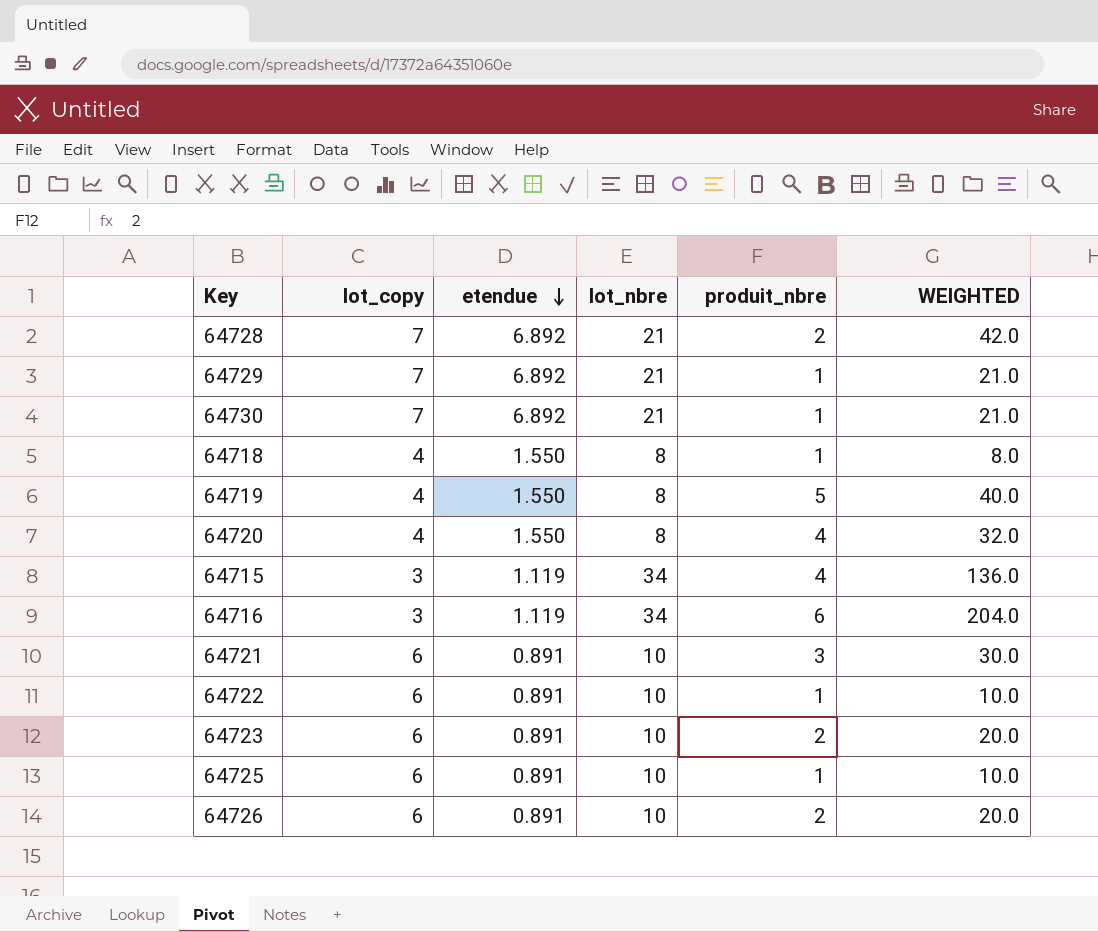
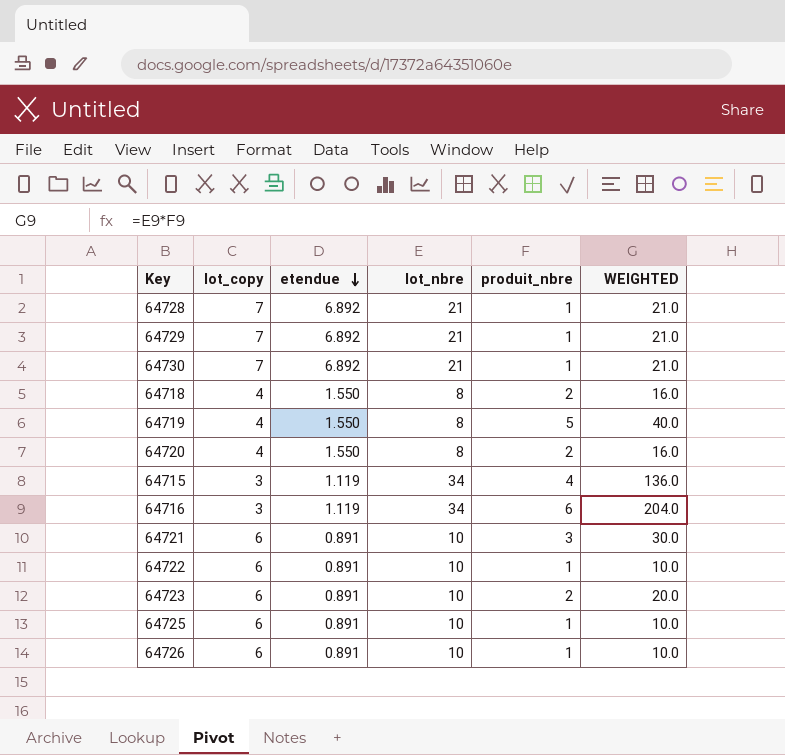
64728 | produit_nbre: 2 -> 1
64728 | WEIGHTED: 42.0 -> 21.0
64718 | produit_nbre: 1 -> 2
64718 | WEIGHTED: 8.0 -> 16.0
64720 | produit_nbre: 4 -> 2
64720 | WEIGHTED: 32.0 -> 16.0
64726 | produit_nbre: 2 -> 1
64726 | WEIGHTED: 20.0 -> 10.0

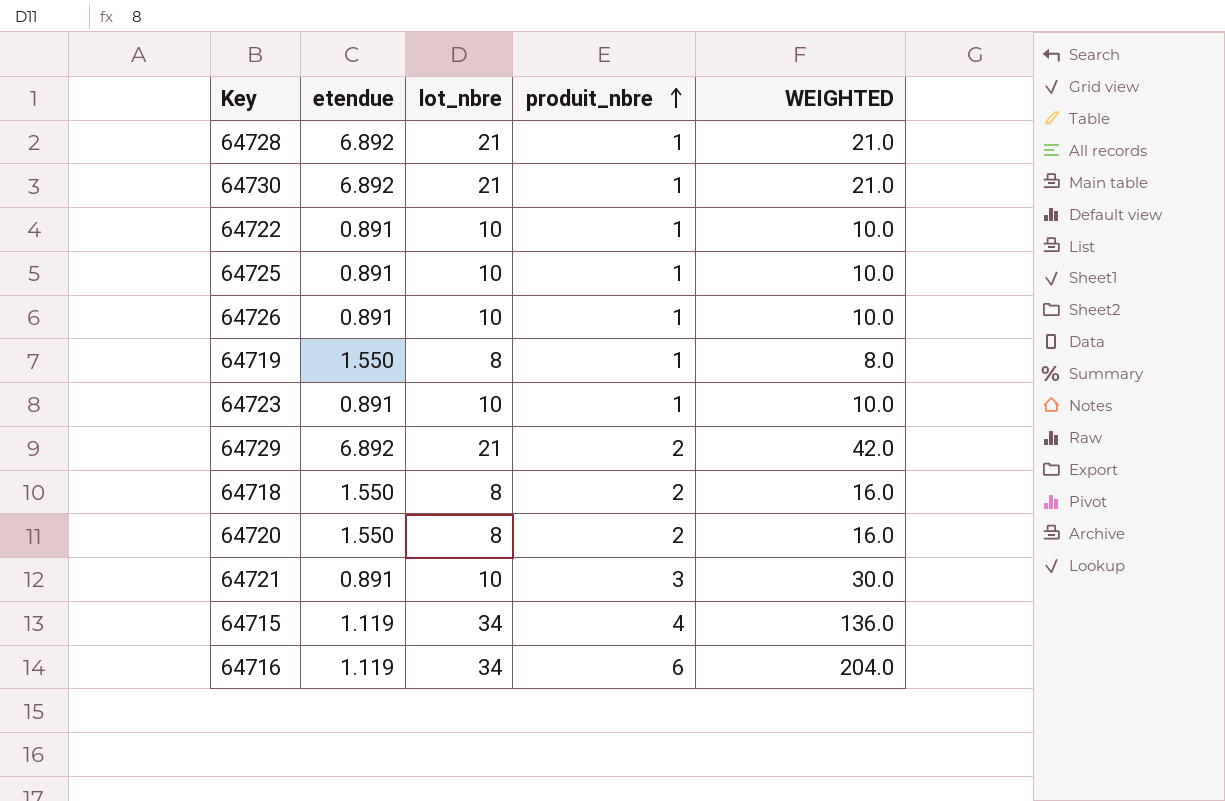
row order: etendue descending -> produit_nbre ascending
column lot_copy | position: 2 -> none
64719 | produit_nbre: 5 -> 1
64719 | WEIGHTED: 40.0 -> 8.0
64723 | produit_nbre: 2 -> 1
64723 | WEIGHTED: 20.0 -> 10.0
64729 | produit_nbre: 1 -> 2
64729 | WEIGHTED: 21.0 -> 42.0

